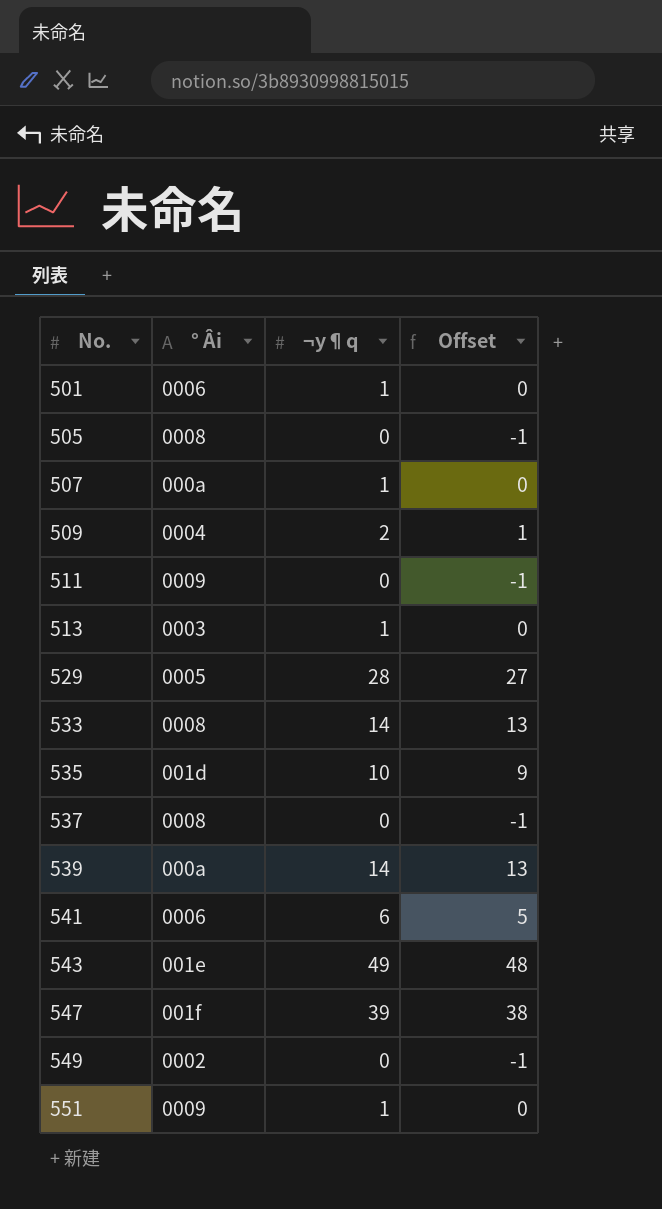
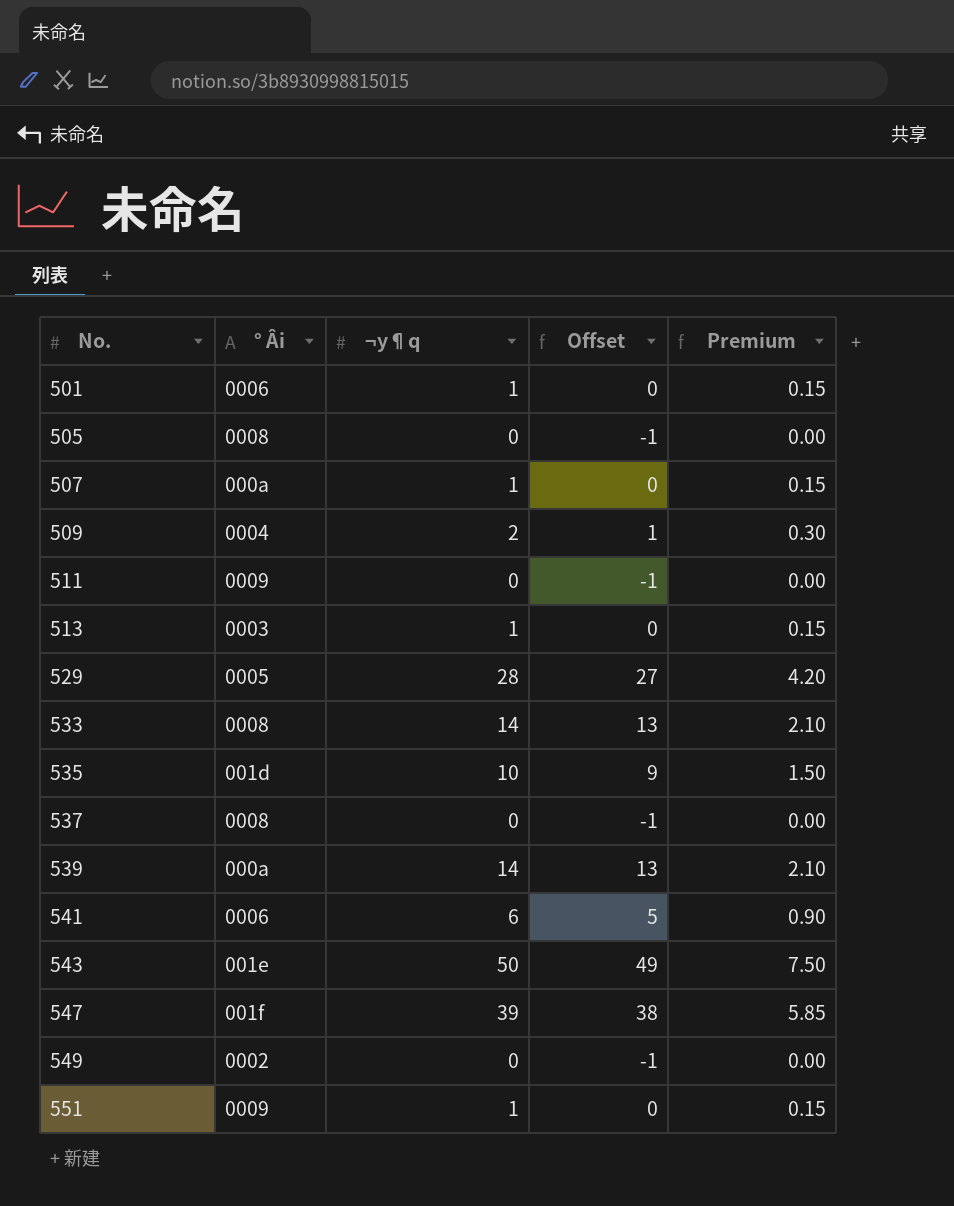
column Premium | formula: none -> [¬y¶q] * 0.15
543 | ¬y¶q: 49 -> 50
543 | Offset: 48 -> 49

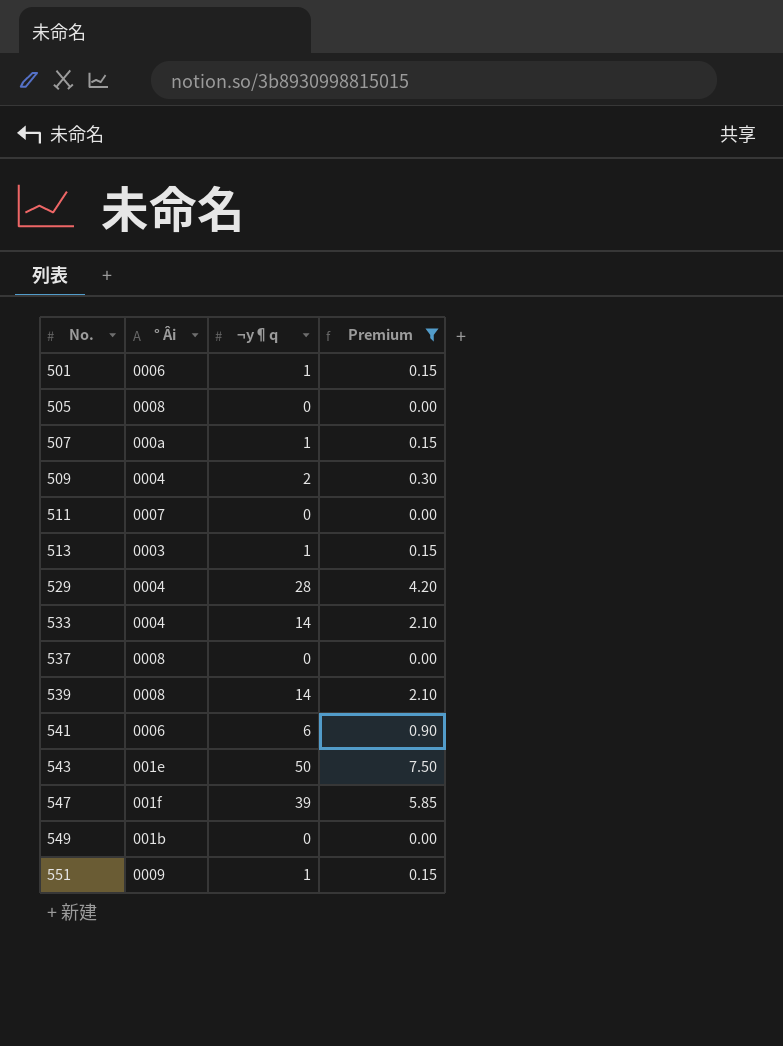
filter: none -> Premium != 1.50
column Offset | formula: [¬y¶q] - 1 -> none
511 | ° Âi: 0009 -> 0007
529 | ° Âi: 0005 -> 0004
533 | ° Âi: 0008 -> 0004
539 | ° Âi: 000a -> 0008
549 | ° Âi: 0002 -> 001b

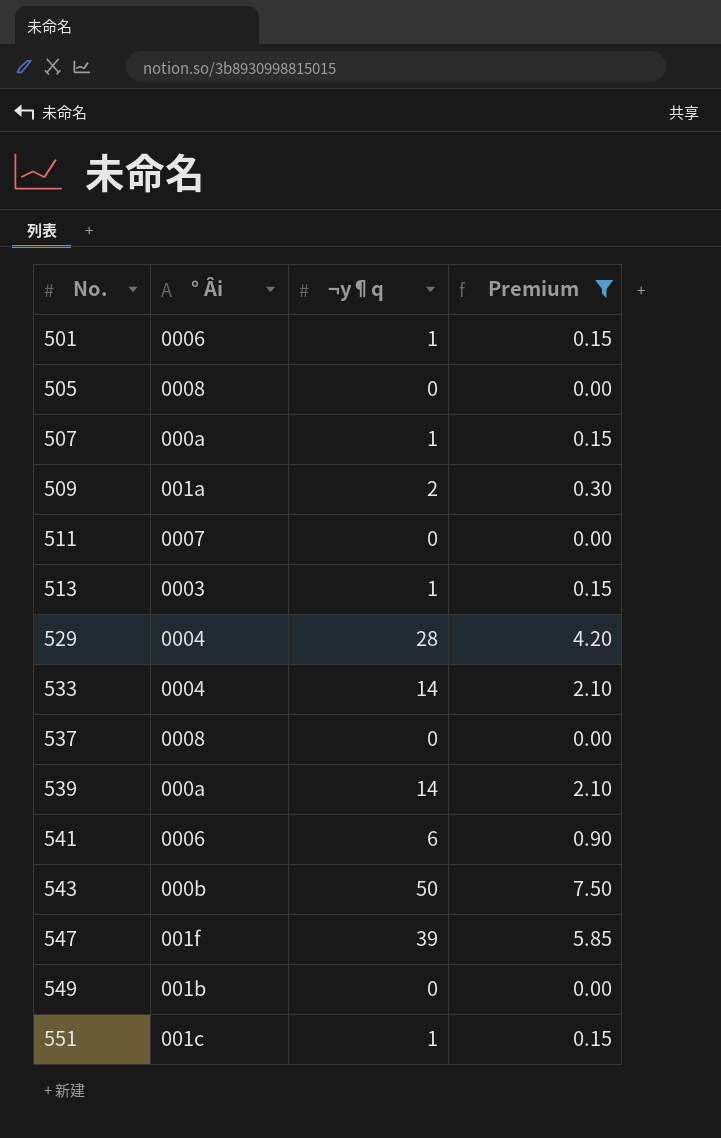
509 | ° Âi: 0004 -> 001a
539 | ° Âi: 0008 -> 000a
543 | ° Âi: 001e -> 000b
551 | ° Âi: 0009 -> 001c

